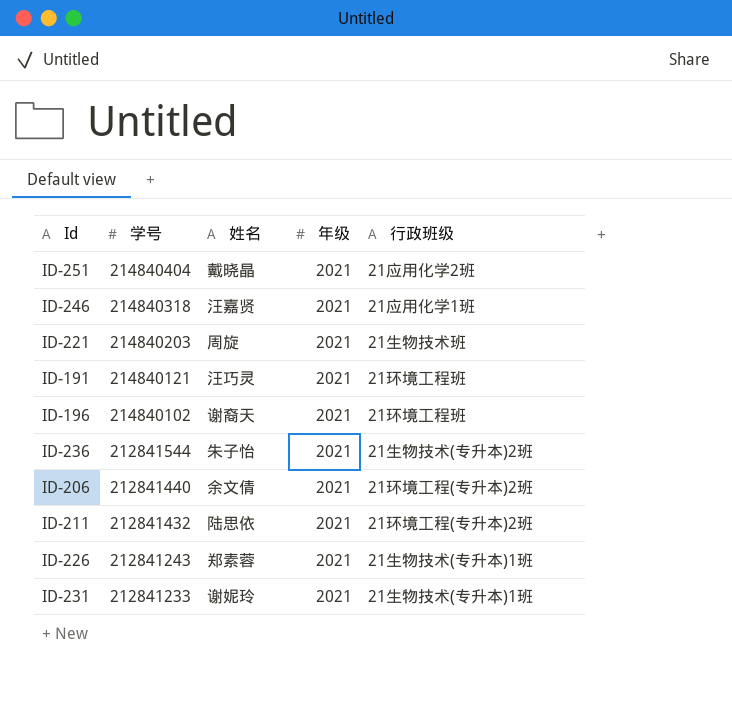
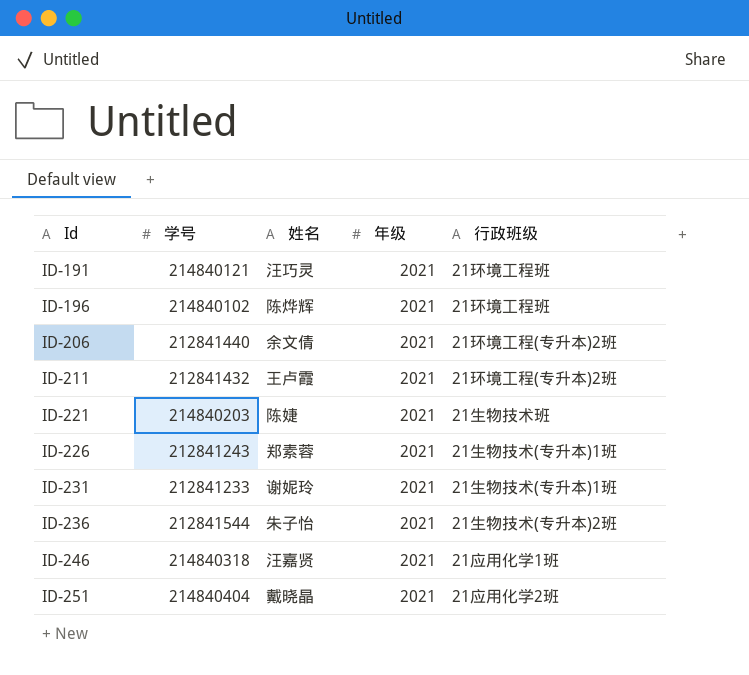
row order: 学号 descending -> Id ascending
ID-196 | 姓名: 谢裔天 -> 陈烨辉
ID-211 | 姓名: 陆思依 -> 王卢霞
ID-221 | 姓名: 周旋 -> 陈婕

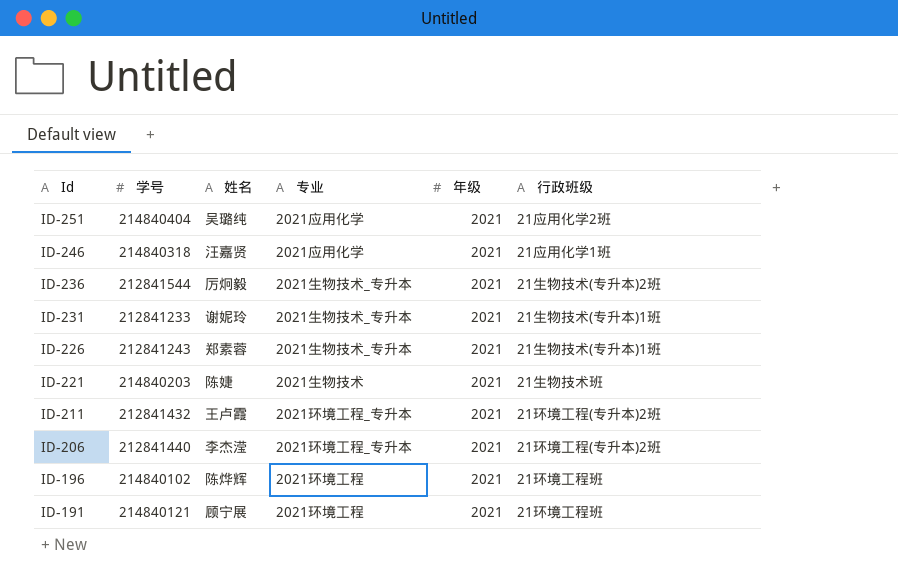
row order: Id ascending -> Id descending
column 专业 | position: none -> 4
ID-251 | 姓名: 戴晓晶 -> 吴璐纯
ID-236 | 姓名: 朱子怡 -> 厉炯毅
ID-206 | 姓名: 余文倩 -> 李杰滢
ID-191 | 姓名: 汪巧灵 -> 顾宁展

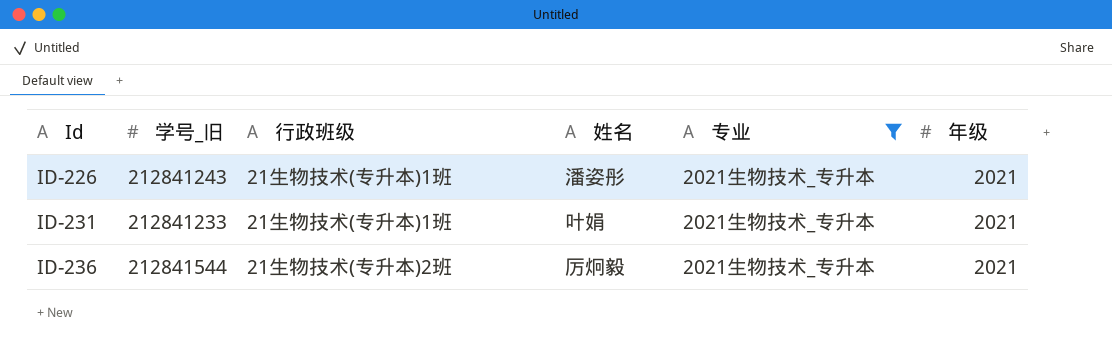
filter: none -> 专业 = 2021生物技术_专升本
row order: Id descending -> Id ascending
column name: 学号 -> 学号_旧
column 行政班级 | position: 6 -> 3
ID-226 | 姓名: 郑素蓉 -> 潘姿彤
ID-231 | 姓名: 谢妮玲 -> 叶娟

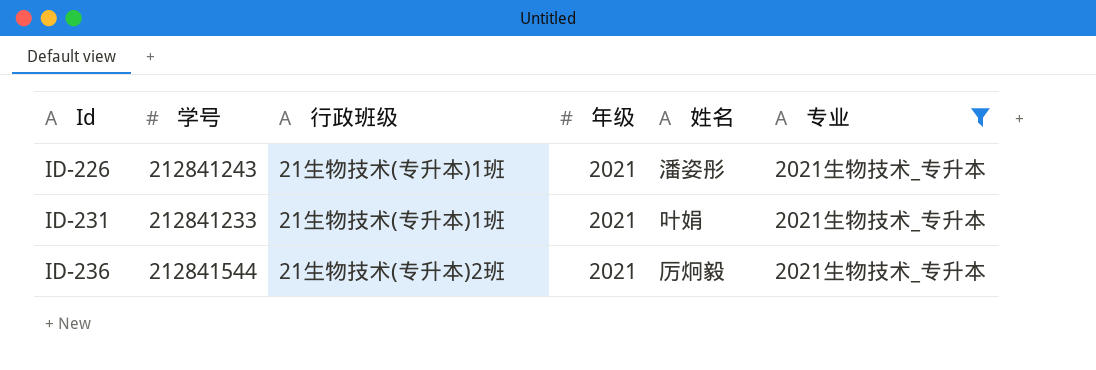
column name: 学号_旧 -> 学号
column 年级 | position: 6 -> 4

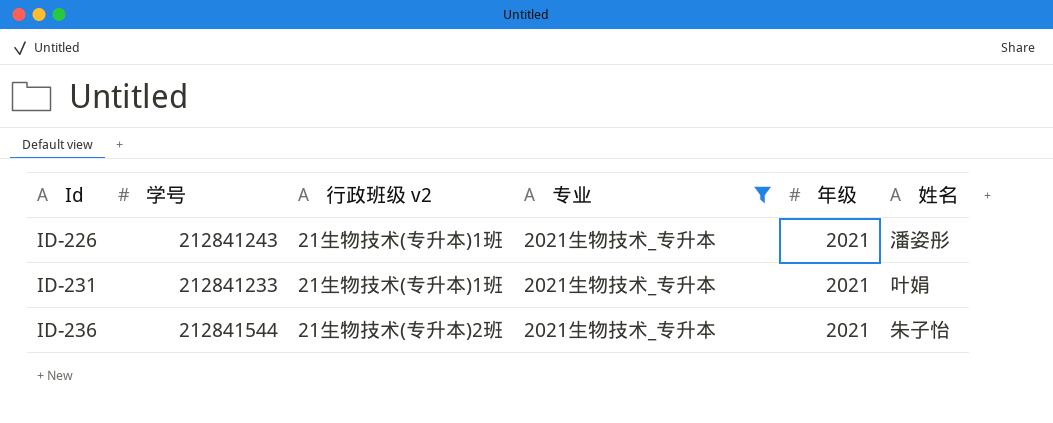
column name: 行政班级 -> 行政班级 v2
column 专业 | position: 6 -> 4
ID-236 | 姓名: 厉炯毅 -> 朱子怡

